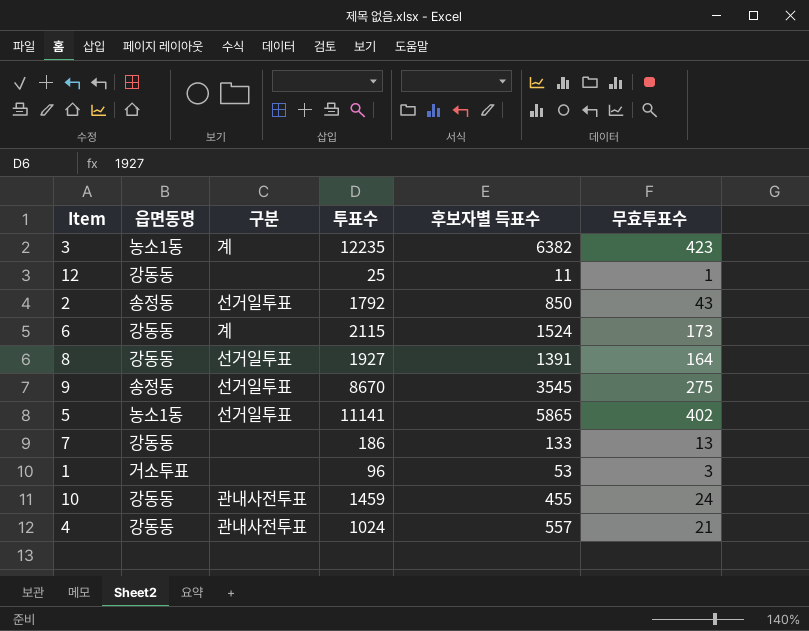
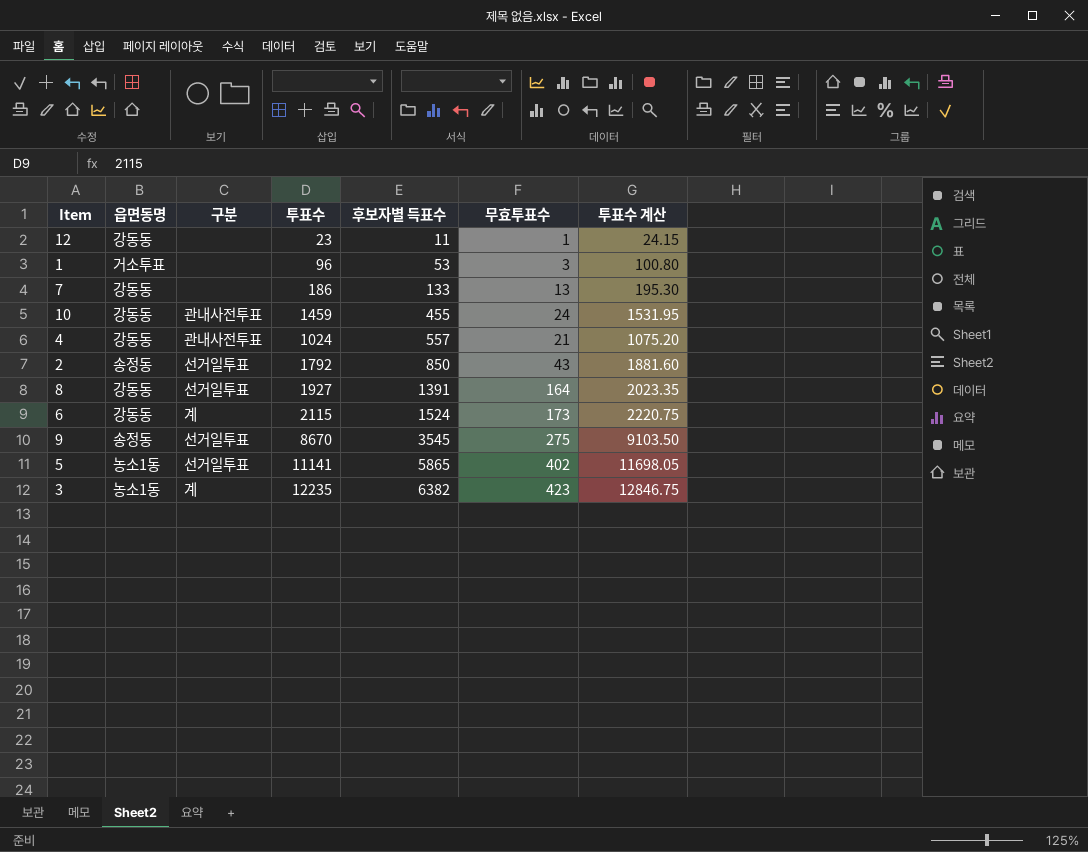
row order: none -> 후보자별 득표수 ascending
column 투표수 계산 | formula: none -> [투표수] * 1.05
12 | 투표수: 25 -> 23

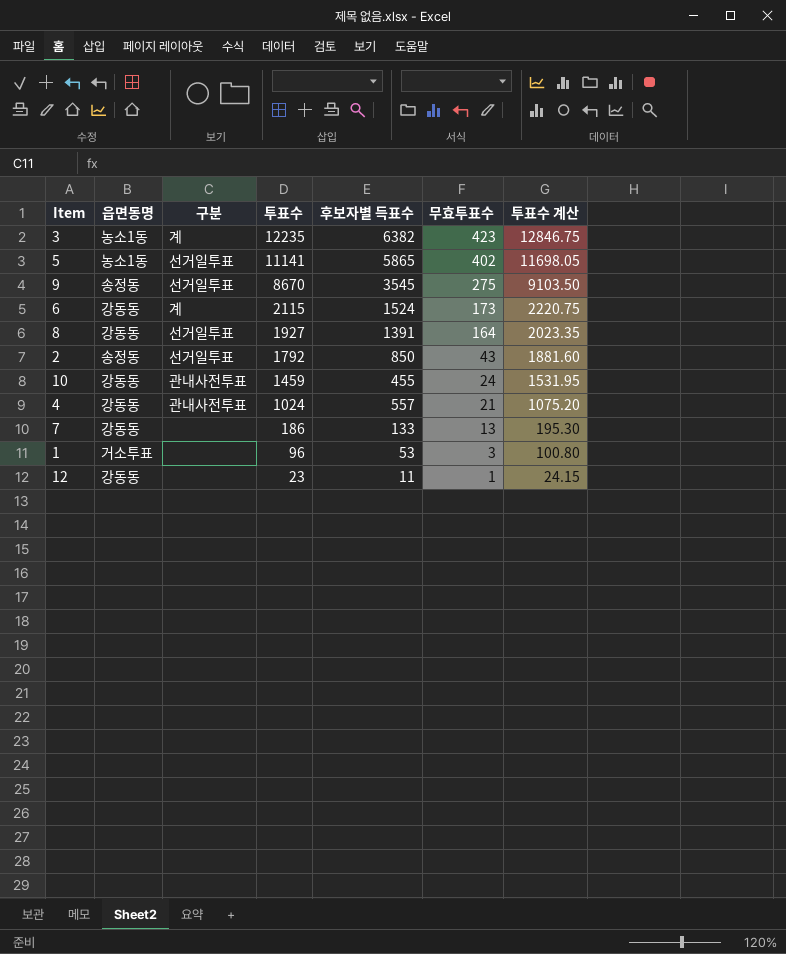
row order: 후보자별 득표수 ascending -> 투표수 descending

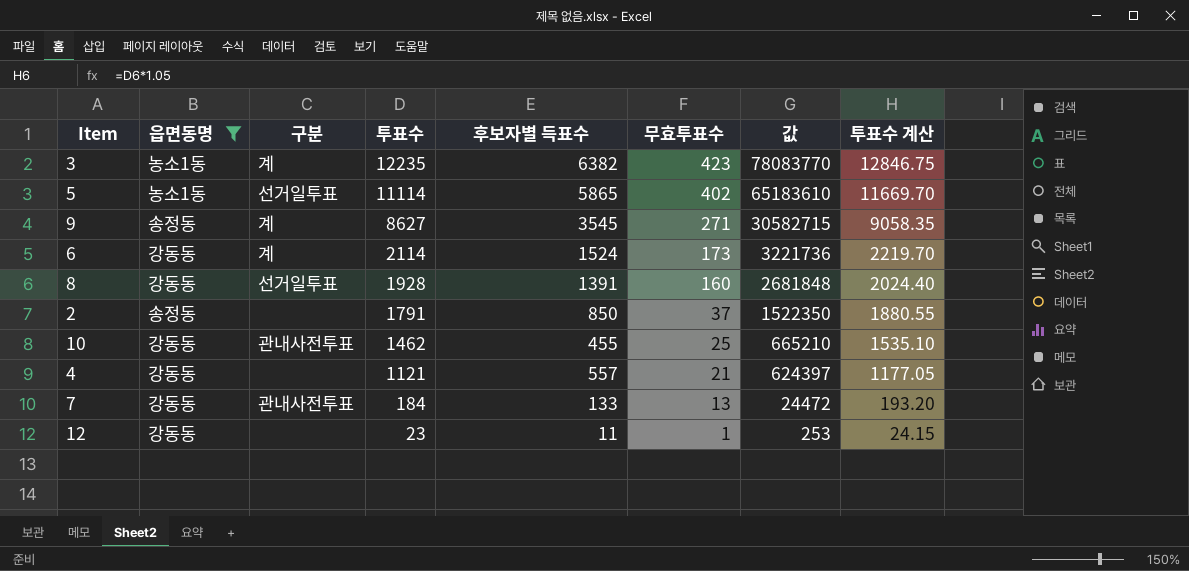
filter: none -> 읍면동명 != 거소투표
column 값 | formula: none -> [투표수] * [후보자별 득표수]
5 | 투표수: 11141 -> 11114
5 | 투표수 계산: 11698.05 -> 11669.70
9 | 구분: 선거일투표 -> 계
9 | 투표수: 8670 -> 8627
9 | 무효투표수: 275 -> 271
9 | 투표수 계산: 9103.50 -> 9058.35
6 | 투표수: 2115 -> 2114
6 | 투표수 계산: 2220.75 -> 2219.70
8 | 투표수: 1927 -> 1928
8 | 무효투표수: 164 -> 160
8 | 투표수 계산: 2023.35 -> 2024.40
2 | 구분: 선거일투표 -> none
2 | 투표수: 1792 -> 1791
2 | 무효투표수: 43 -> 37
2 | 투표수 계산: 1881.60 -> 1880.55
10 | 투표수: 1459 -> 1462
10 | 무효투표수: 24 -> 25
10 | 투표수 계산: 1531.95 -> 1535.10
4 | 구분: 관내사전투표 -> none
4 | 투표수: 1024 -> 1121
4 | 투표수 계산: 1075.20 -> 1177.05
7 | 구분: none -> 관내사전투표
7 | 투표수: 186 -> 184
7 | 투표수 계산: 195.30 -> 193.20

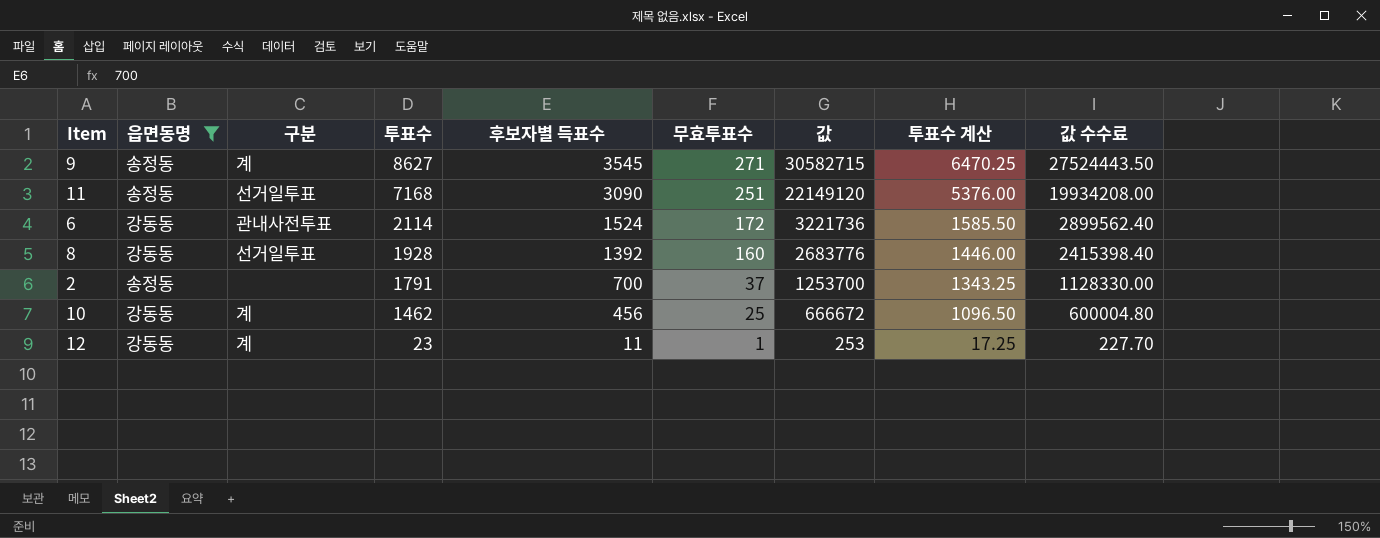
column 투표수 계산 | formula: [투표수] * 1.05 -> [투표수] * 0.75
column 값 수수료 | formula: none -> [값] * 0.9
row 3: 농소1동 | 계 | 12235 | 6382 | 423 | 78083770 | 12846.75 -> none
row 5: 농소1동 | 선거일투표 | 11114 | 5865 | 402 | 65183610 | 11669.70 -> none
row 4: 강동동 | none | 1121 | 557 | 21 | 624397 | 1177.05 -> none
row 7: 강동동 | 관내사전투표 | 184 | 133 | 13 | 24472 | 193.20 -> none
row 11: none -> 송정동 | 선거일투표 | 7168 | 3090 | 251 | 22149120 | 5376.00 | 19934208.00
6 | 구분: 계 -> 관내사전투표
6 | 무효투표수: 173 -> 172
8 | 후보자별 득표수: 1391 -> 1392
8 | 값: 2681848 -> 2683776
2 | 후보자별 득표수: 850 -> 700
2 | 값: 1522350 -> 1253700
10 | 구분: 관내사전투표 -> 계
10 | 후보자별 득표수: 455 -> 456
10 | 값: 665210 -> 666672
12 | 구분: none -> 계

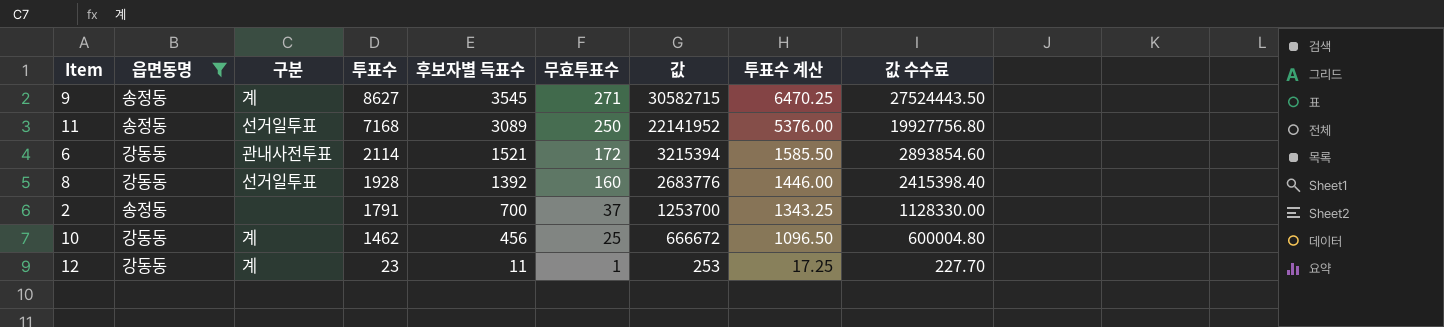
11 | 후보자별 득표수: 3090 -> 3089
11 | 무효투표수: 251 -> 250
11 | 값: 22149120 -> 22141952
11 | 값 수수료: 19934208.00 -> 19927756.80
6 | 후보자별 득표수: 1524 -> 1521
6 | 값: 3221736 -> 3215394
6 | 값 수수료: 2899562.40 -> 2893854.60

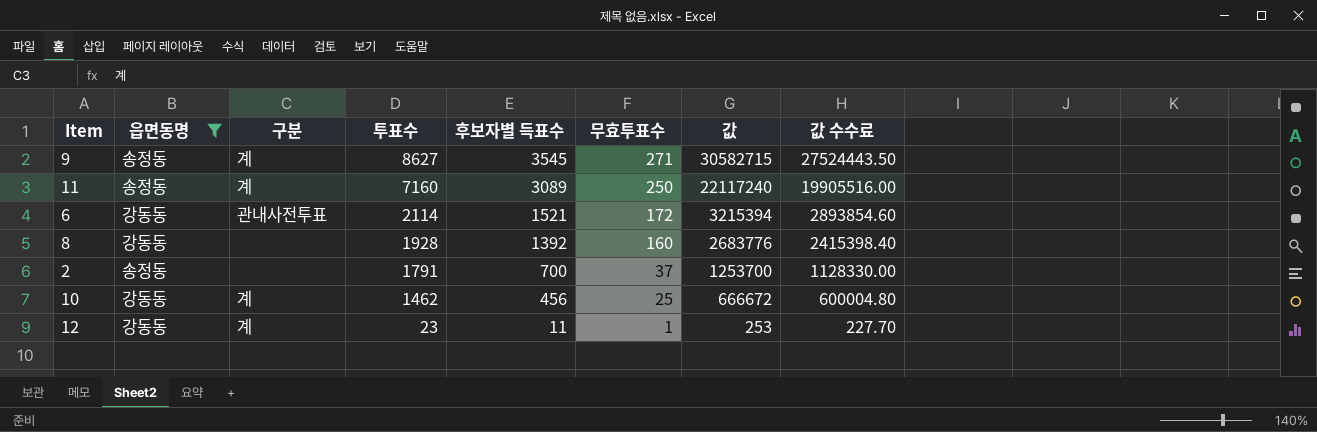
column 투표수 계산 | formula: [투표수] * 0.75 -> none
11 | 구분: 선거일투표 -> 계
11 | 투표수: 7168 -> 7160
11 | 값: 22141952 -> 22117240
11 | 값 수수료: 19927756.80 -> 19905516.00
8 | 구분: 선거일투표 -> none

